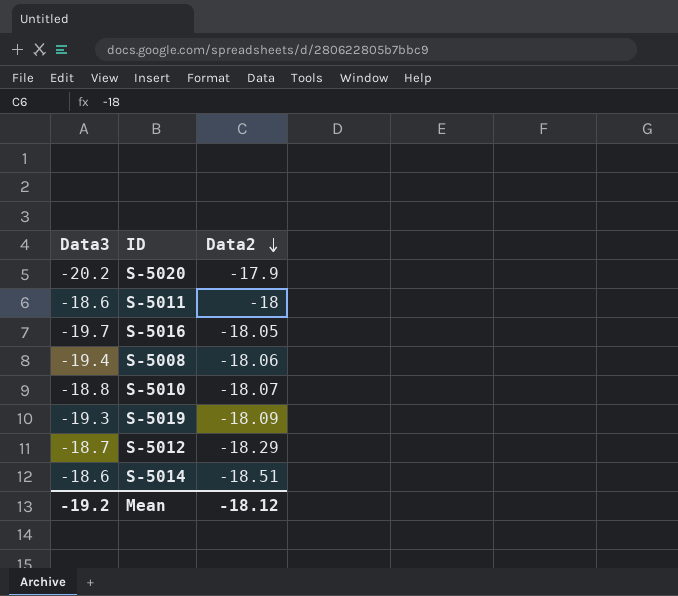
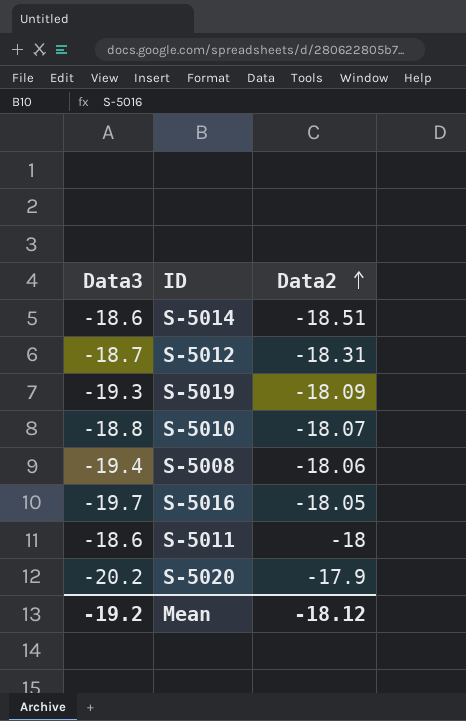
row order: Data2 descending -> Data2 ascending
S-5012 | Data2: -18.29 -> -18.31

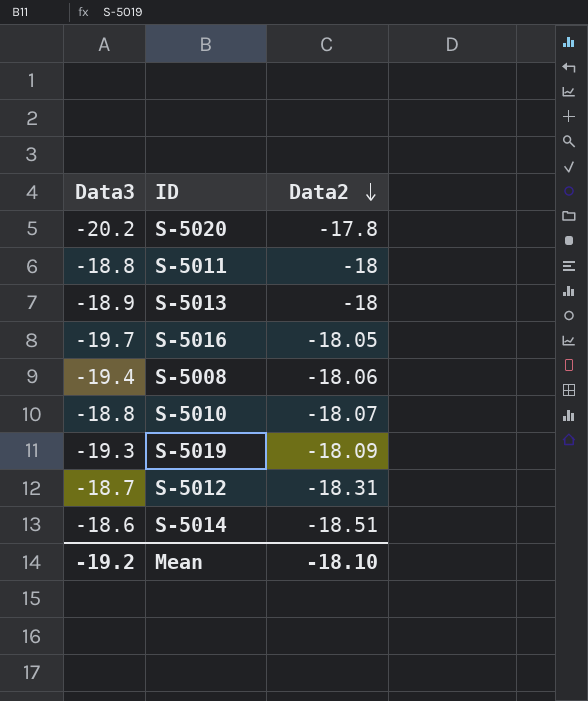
row order: Data2 ascending -> Data2 descending
S-5020 | Data2: -17.9 -> -17.8
S-5011 | Data3: -18.6 -> -18.8
row S-5013: none -> -18.9 | -18
Mean | Data2: -18.12 -> -18.10

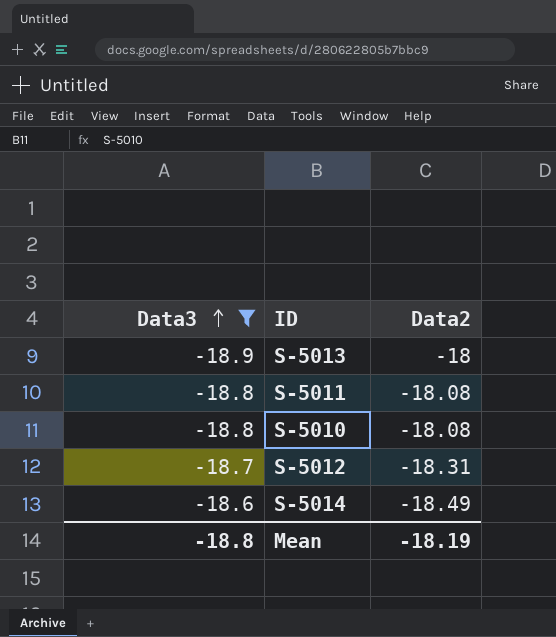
filter: none -> Data3 >= -18.9
row order: Data2 descending -> Data3 ascending
S-5011 | Data2: -18 -> -18.08
S-5010 | Data2: -18.07 -> -18.08
S-5014 | Data2: -18.51 -> -18.49
Mean | Data3: -19.2 -> -18.8
Mean | Data2: -18.10 -> -18.19

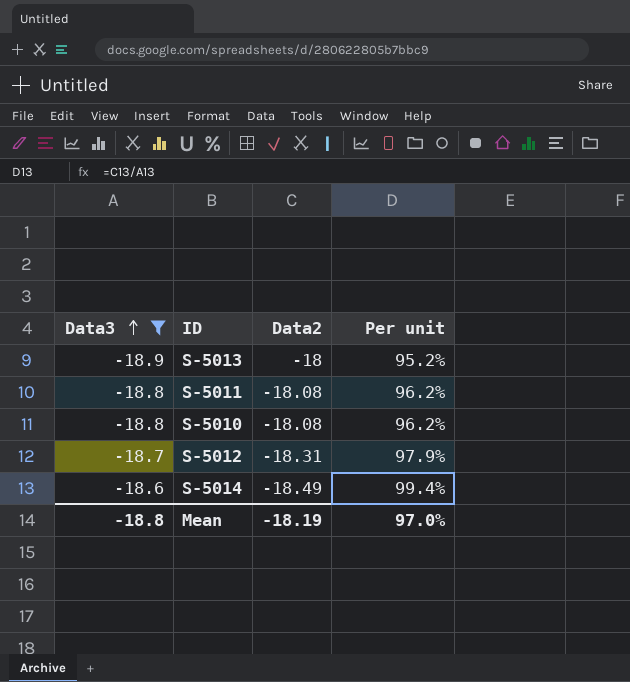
column Per unit | formula: none -> [Data2] / [Data3]

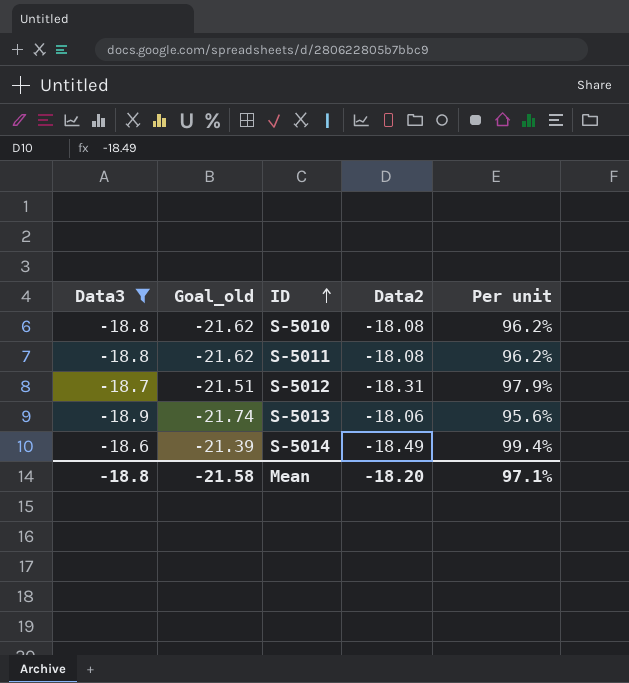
row order: Data3 ascending -> ID ascending
column Goal_old | formula: none -> [Data3] * 1.15
S-5013 | Data2: -18 -> -18.06
S-5013 | Per unit: 95.2% -> 95.6%
Mean | Data2: -18.19 -> -18.20
Mean | Per unit: 97.0% -> 97.1%

